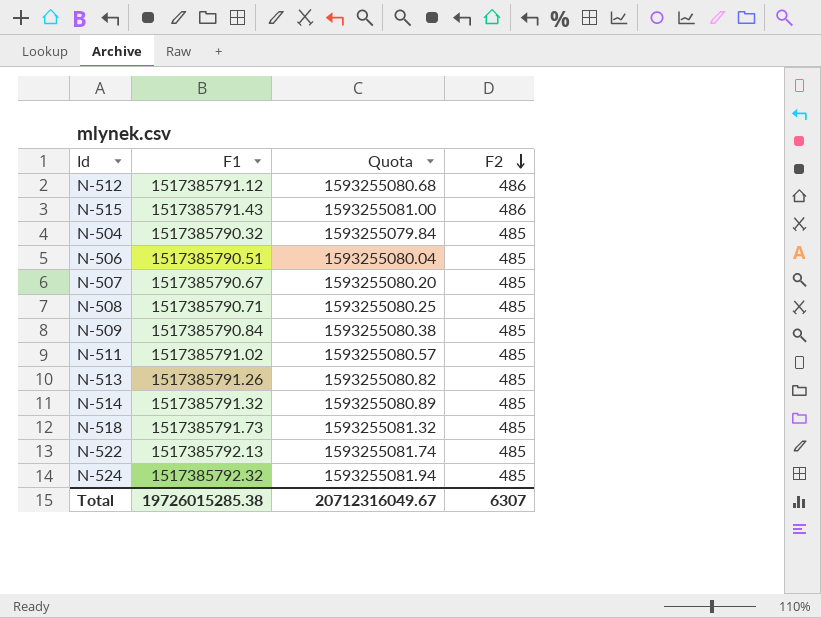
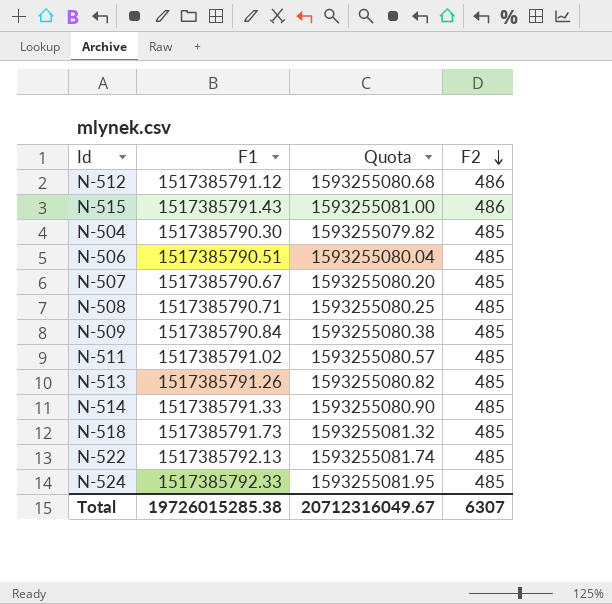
N-504 | F1: 1517385790.32 -> 1517385790.30
N-504 | Quota: 1593255079.84 -> 1593255079.82
N-514 | F1: 1517385791.32 -> 1517385791.33
N-514 | Quota: 1593255080.89 -> 1593255080.90
N-524 | F1: 1517385792.32 -> 1517385792.33
N-524 | Quota: 1593255081.94 -> 1593255081.95

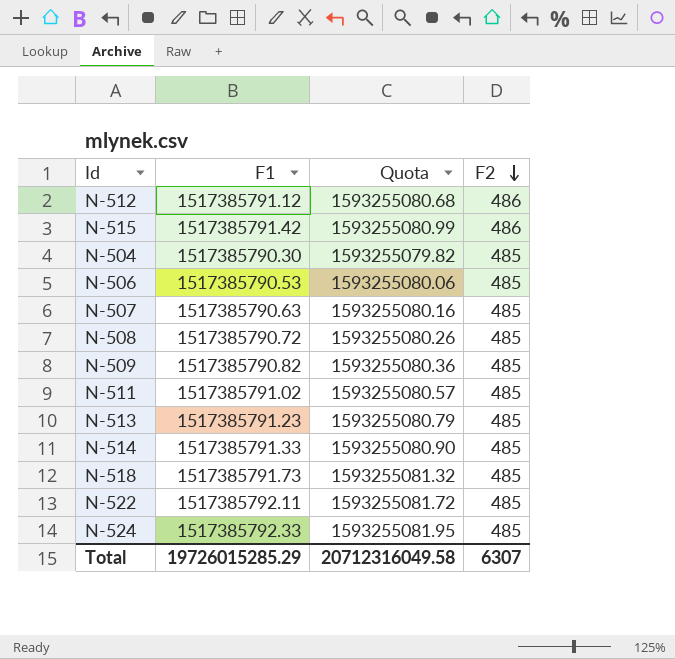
N-515 | F1: 1517385791.43 -> 1517385791.42
N-515 | Quota: 1593255081.00 -> 1593255080.99
N-506 | F1: 1517385790.51 -> 1517385790.53
N-506 | Quota: 1593255080.04 -> 1593255080.06
N-507 | F1: 1517385790.67 -> 1517385790.63
N-507 | Quota: 1593255080.20 -> 1593255080.16
N-508 | F1: 1517385790.71 -> 1517385790.72
N-508 | Quota: 1593255080.25 -> 1593255080.26
N-509 | F1: 1517385790.84 -> 1517385790.82
N-509 | Quota: 1593255080.38 -> 1593255080.36
N-513 | F1: 1517385791.26 -> 1517385791.23
N-513 | Quota: 1593255080.82 -> 1593255080.79
N-522 | F1: 1517385792.13 -> 1517385792.11
N-522 | Quota: 1593255081.74 -> 1593255081.72
Total | F1: 19726015285.38 -> 19726015285.29
Total | Quota: 20712316049.67 -> 20712316049.58

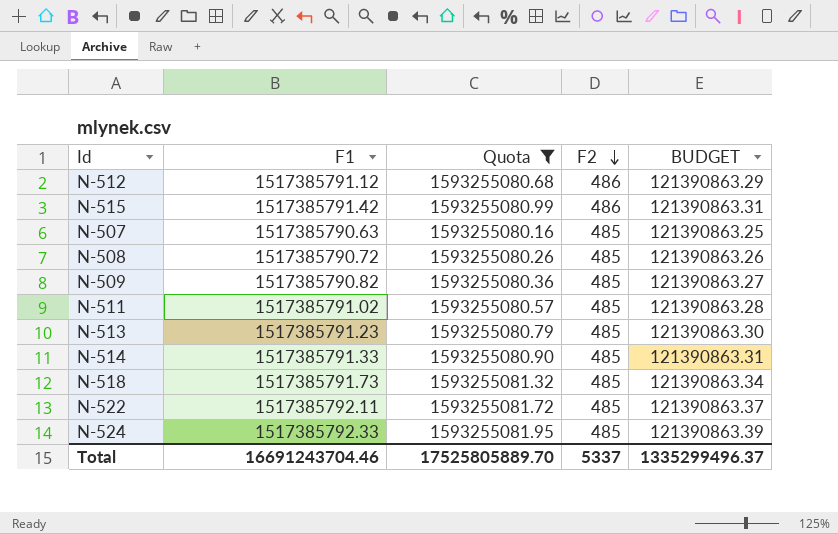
filter: none -> Quota >= 1593255080.16
column BUDGET | formula: none -> [F1] * 0.08
Total | F1: 19726015285.29 -> 16691243704.46
Total | Quota: 20712316049.58 -> 17525805889.70
Total | F2: 6307 -> 5337

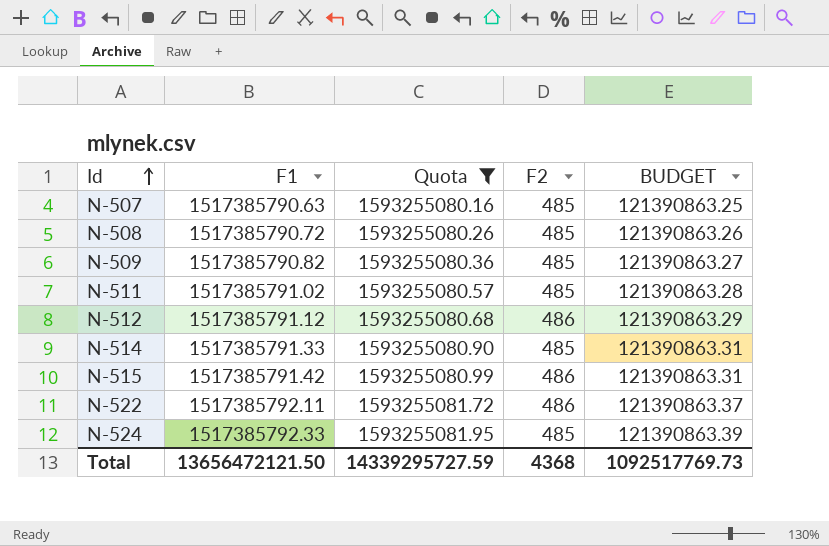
row order: F2 descending -> Id ascending
row N-513: 1517385791.23 | 1593255080.79 | 485 | 121390863.30 -> none
row N-518: 1517385791.73 | 1593255081.32 | 485 | 121390863.34 -> none
N-522 | F2: 485 -> 486
Total | F1: 16691243704.46 -> 13656472121.50
Total | Quota: 17525805889.70 -> 14339295727.59
Total | F2: 5337 -> 4368
Total | BUDGET: 1335299496.37 -> 1092517769.73

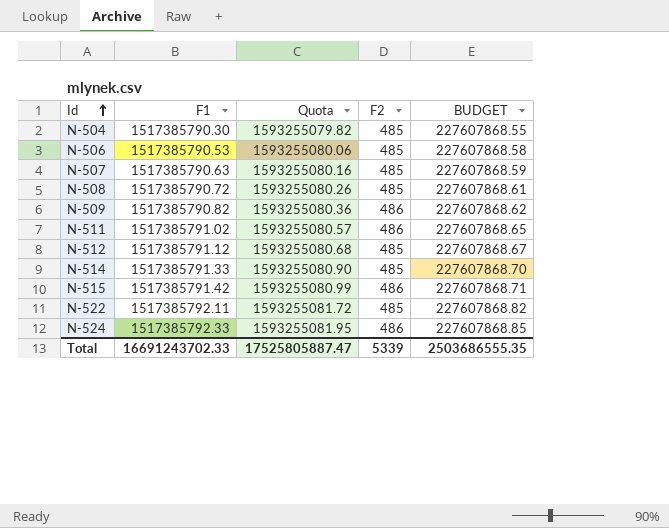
filter: Quota >= 1593255080.16 -> none
column BUDGET | formula: [F1] * 0.08 -> [F1] * 0.15
N-509 | F2: 485 -> 486
N-511 | F2: 485 -> 486
N-512 | F2: 486 -> 485
N-522 | F2: 486 -> 485
N-524 | F2: 485 -> 486
Total | F1: 13656472121.50 -> 16691243702.33
Total | Quota: 14339295727.59 -> 17525805887.47
Total | F2: 4368 -> 5339
Total | BUDGET: 1092517769.73 -> 2503686555.35

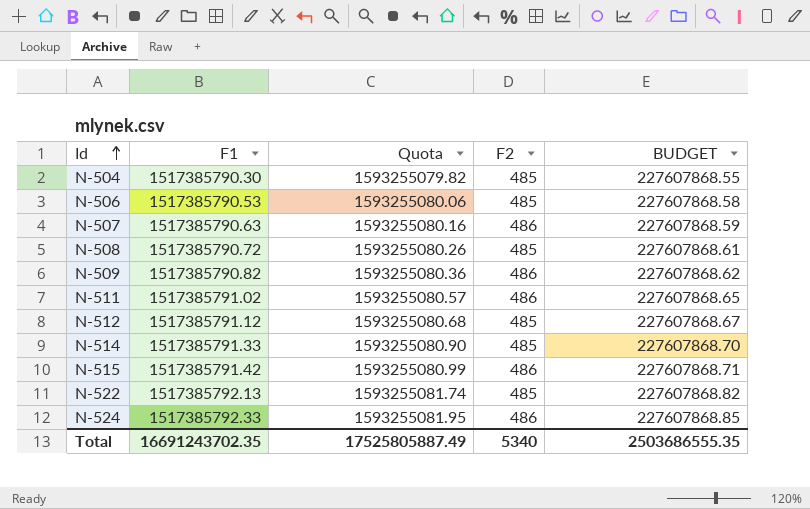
N-507 | F2: 485 -> 486
N-522 | F1: 1517385792.11 -> 1517385792.13
N-522 | Quota: 1593255081.72 -> 1593255081.74
Total | F1: 16691243702.33 -> 16691243702.35
Total | Quota: 17525805887.47 -> 17525805887.49
Total | F2: 5339 -> 5340

